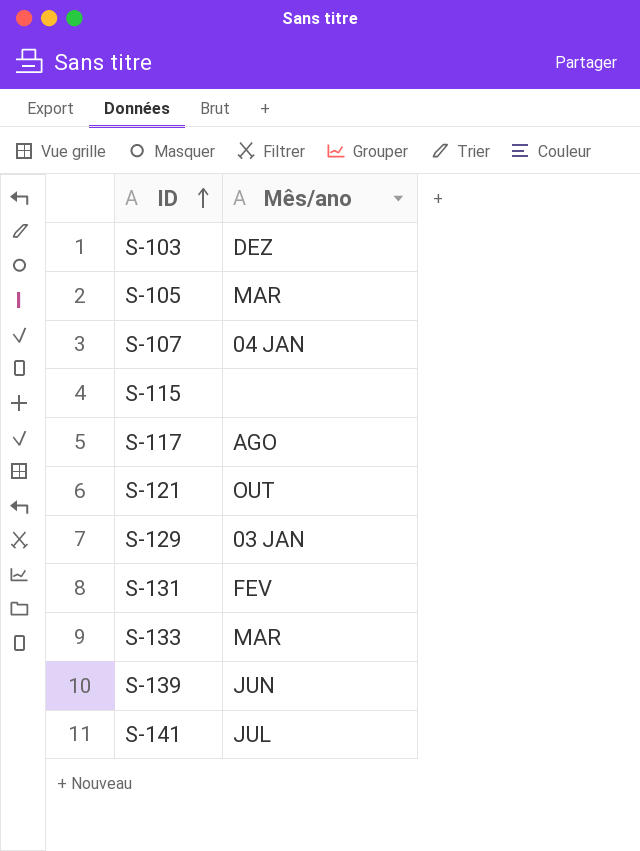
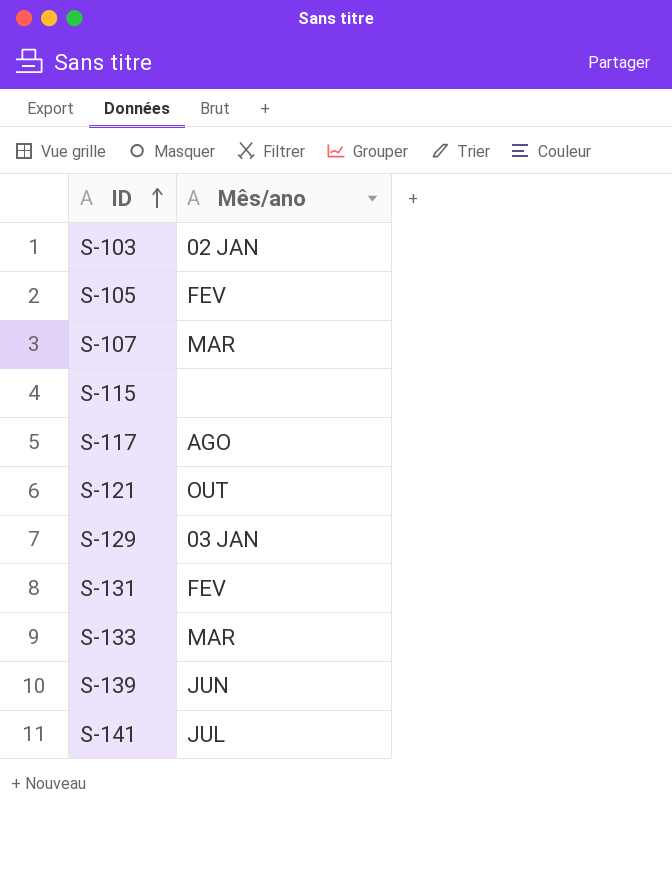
S-103 | Mês/ano: DEZ -> 02 JAN
S-105 | Mês/ano: MAR -> FEV
S-107 | Mês/ano: 04 JAN -> MAR

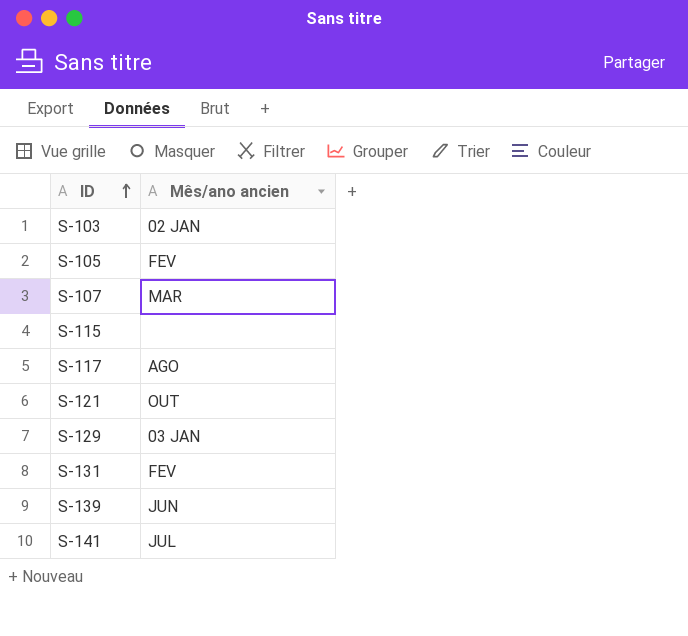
column name: Mês/ano -> Mês/ano ancien
row S-133: MAR -> none

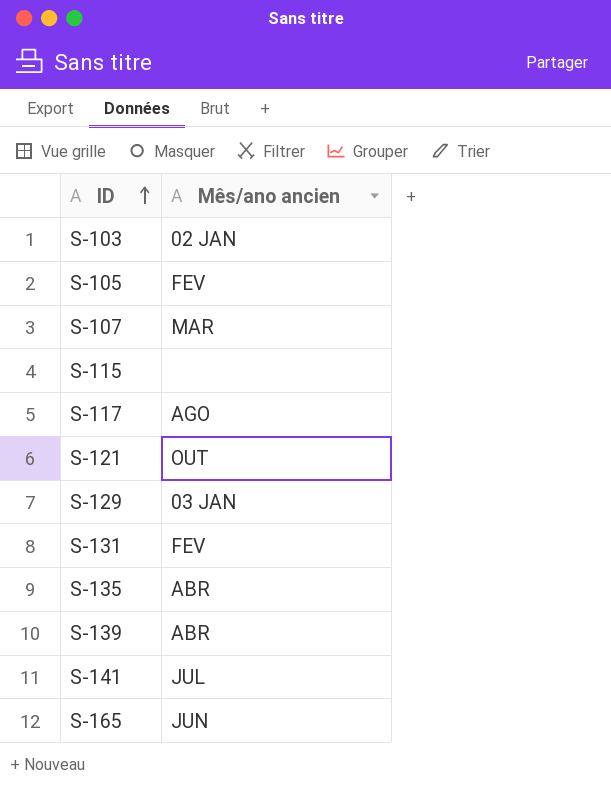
row S-135: none -> ABR
S-139 | Mês/ano ancien: JUN -> ABR
row S-165: none -> JUN

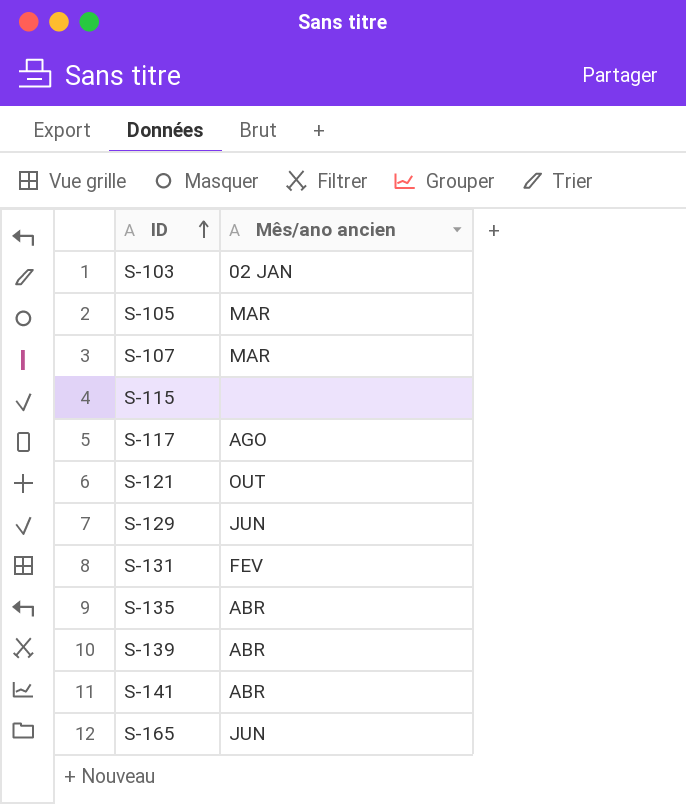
S-105 | Mês/ano ancien: FEV -> MAR
S-129 | Mês/ano ancien: 03 JAN -> JUN
S-141 | Mês/ano ancien: JUL -> ABR

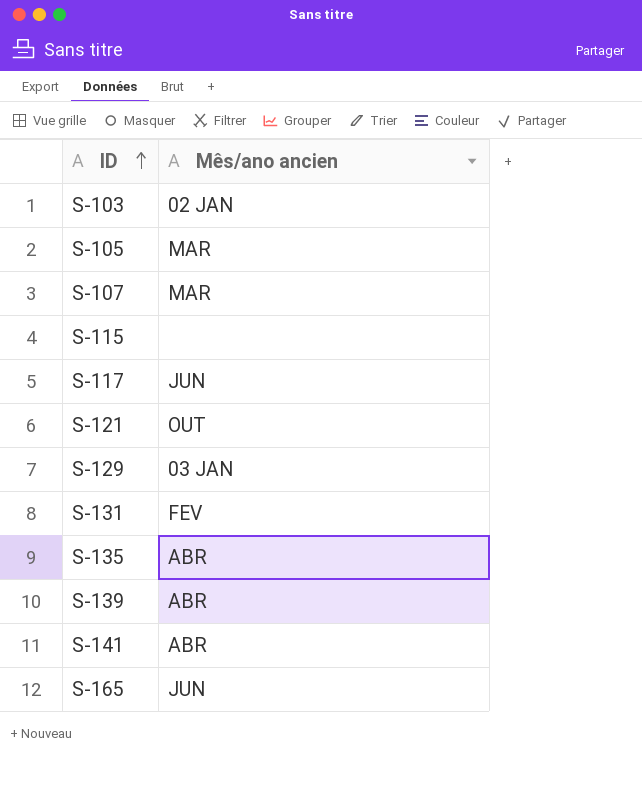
S-117 | Mês/ano ancien: AGO -> JUN
S-129 | Mês/ano ancien: JUN -> 03 JAN

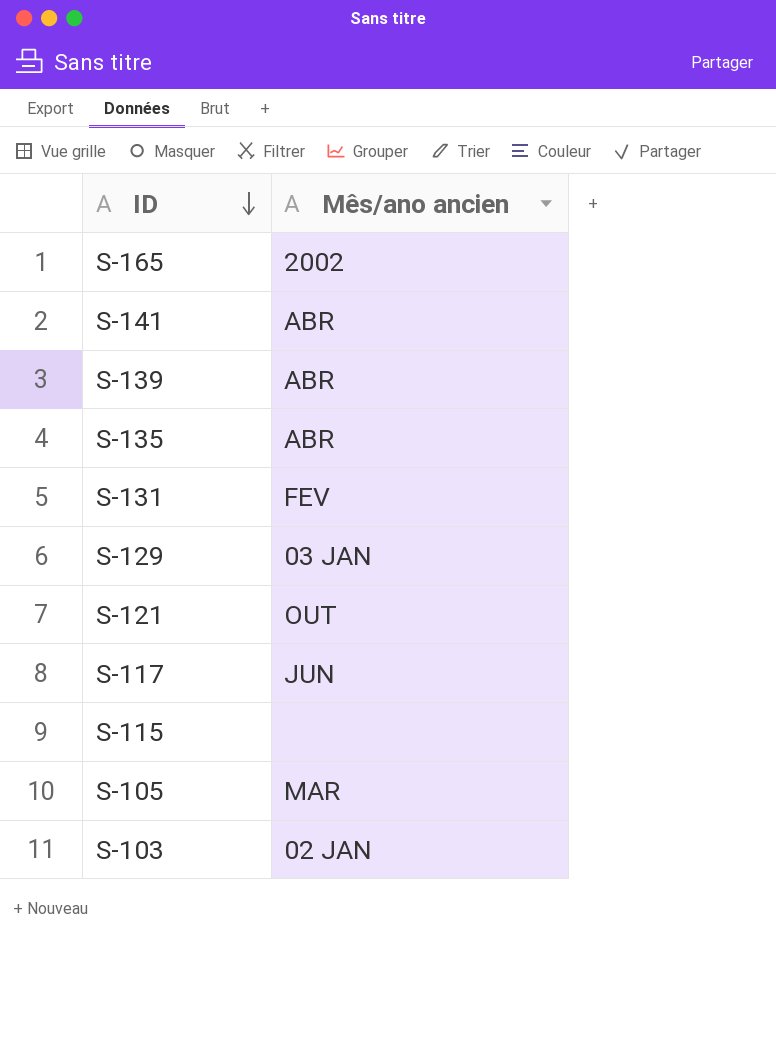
row order: ID ascending -> ID descending
row S-107: MAR -> none
S-165 | Mês/ano ancien: JUN -> 2002

